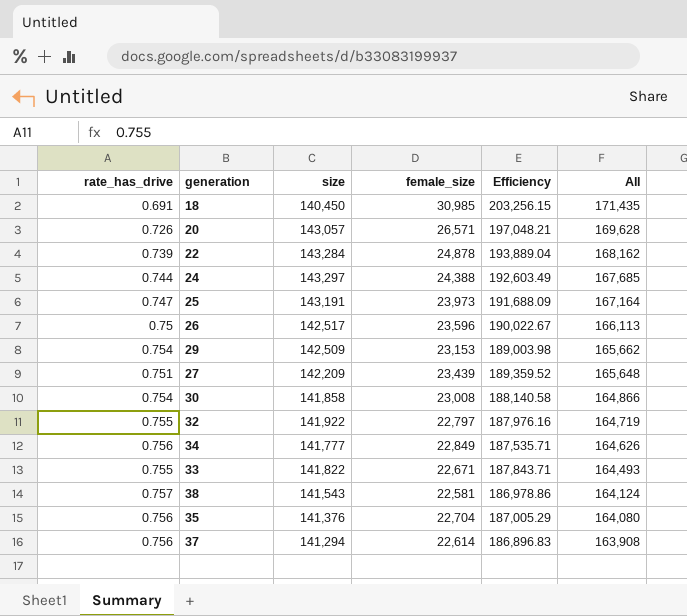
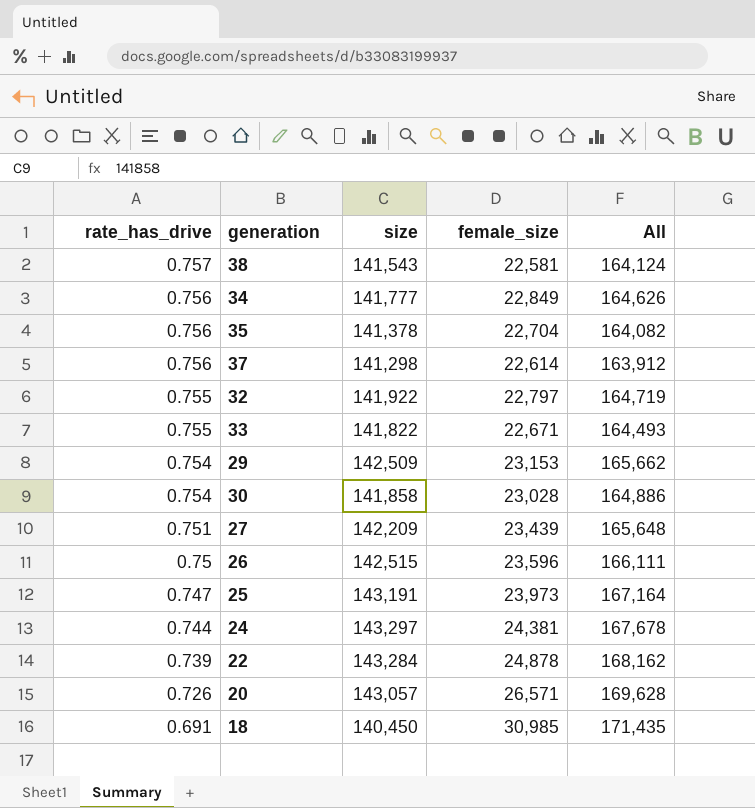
row order: All descending -> rate_has_drive descending
column Efficiency | formula: [size] / [rate_has_drive] -> none
35 | size: 141,376 -> 141,378
35 | All: 164,080 -> 164,082
37 | size: 141,294 -> 141,298
37 | All: 163,908 -> 163,912
30 | female_size: 23,008 -> 23,028
30 | All: 164,866 -> 164,886
26 | size: 142,517 -> 142,515
26 | All: 166,113 -> 166,111
24 | female_size: 24,388 -> 24,381
24 | All: 167,685 -> 167,678

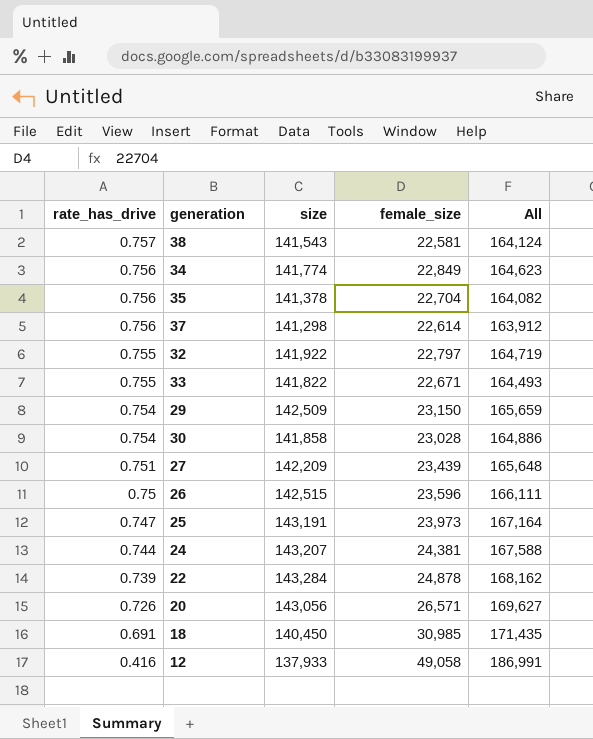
34 | size: 141,777 -> 141,774
34 | All: 164,626 -> 164,623
29 | female_size: 23,153 -> 23,150
29 | All: 165,662 -> 165,659
24 | size: 143,297 -> 143,207
24 | All: 167,678 -> 167,588
20 | size: 143,057 -> 143,056
20 | All: 169,628 -> 169,627
row 12: none -> 0.416 | 137,933 | 49,058 | 186,991

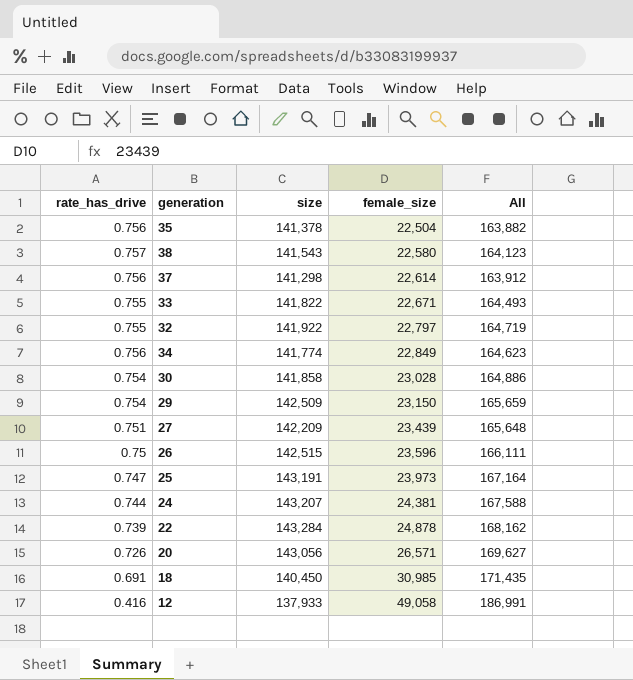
row order: rate_has_drive descending -> female_size ascending
35 | female_size: 22,704 -> 22,504
35 | All: 164,082 -> 163,882
38 | female_size: 22,581 -> 22,580
38 | All: 164,124 -> 164,123

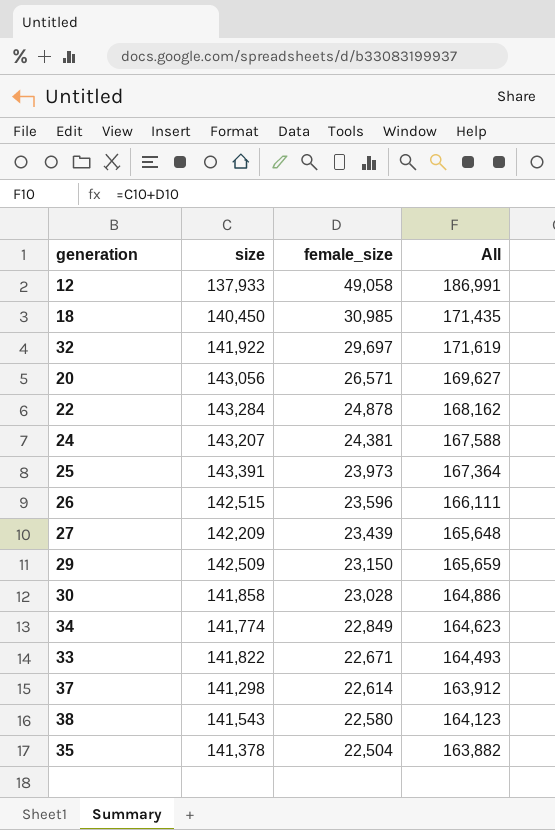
row order: female_size ascending -> female_size descending
column rate_has_drive | position: 1 -> none
32 | female_size: 22,797 -> 29,697
32 | All: 164,719 -> 171,619
25 | size: 143,191 -> 143,391
25 | All: 167,164 -> 167,364

